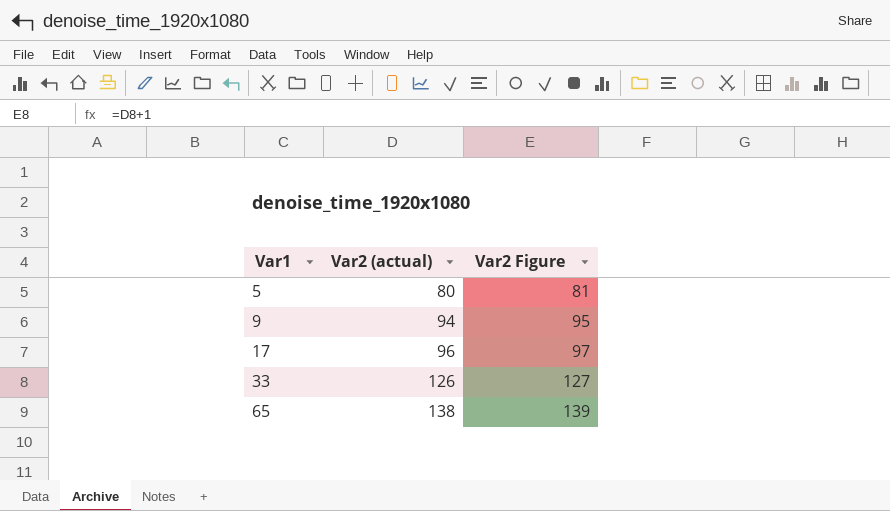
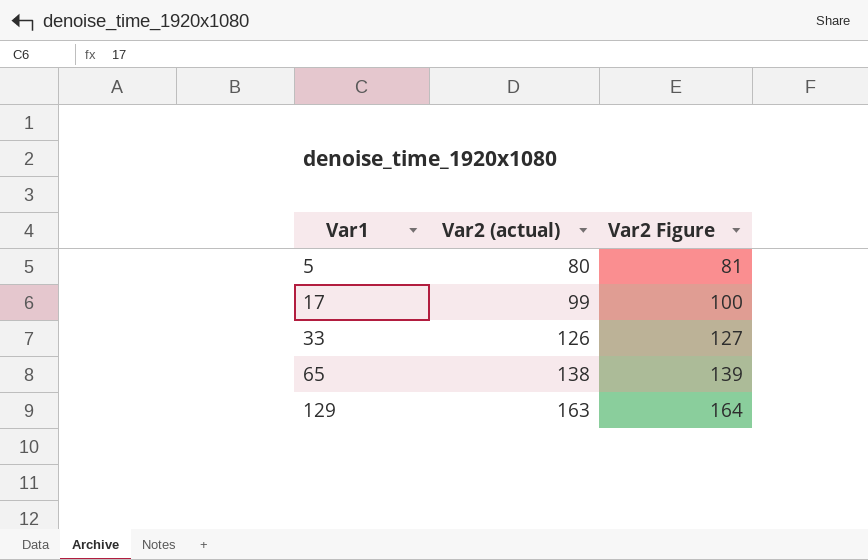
row 9: 94 | 95 -> none
17 | Var2 (actual): 96 -> 99
17 | Var2 Figure: 97 -> 100
row 129: none -> 163 | 164

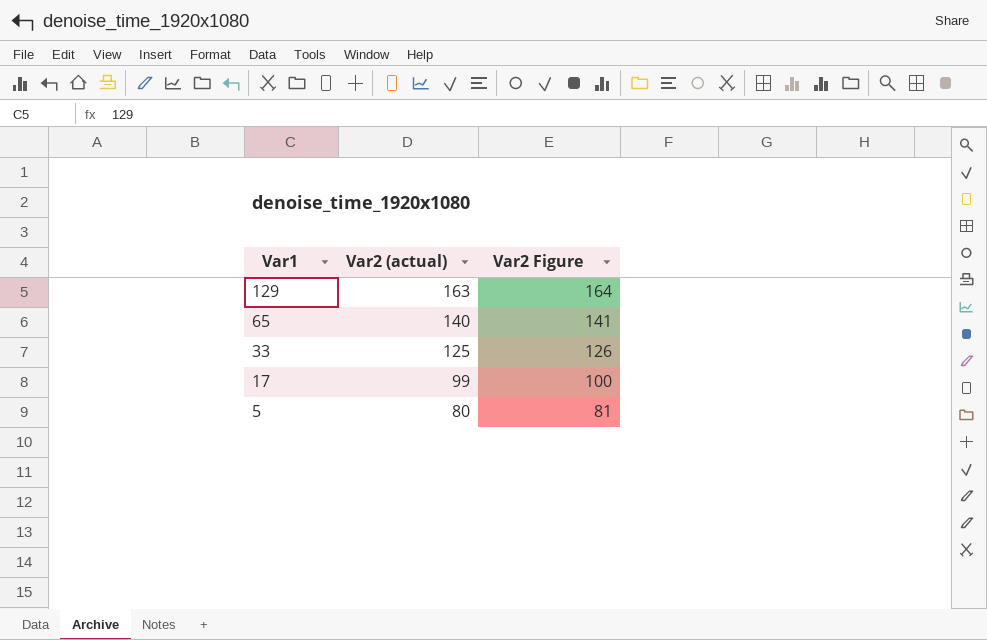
row order: Var1 ascending -> Var1 descending
65 | Var2 (actual): 138 -> 140
65 | Var2 Figure: 139 -> 141
33 | Var2 (actual): 126 -> 125
33 | Var2 Figure: 127 -> 126

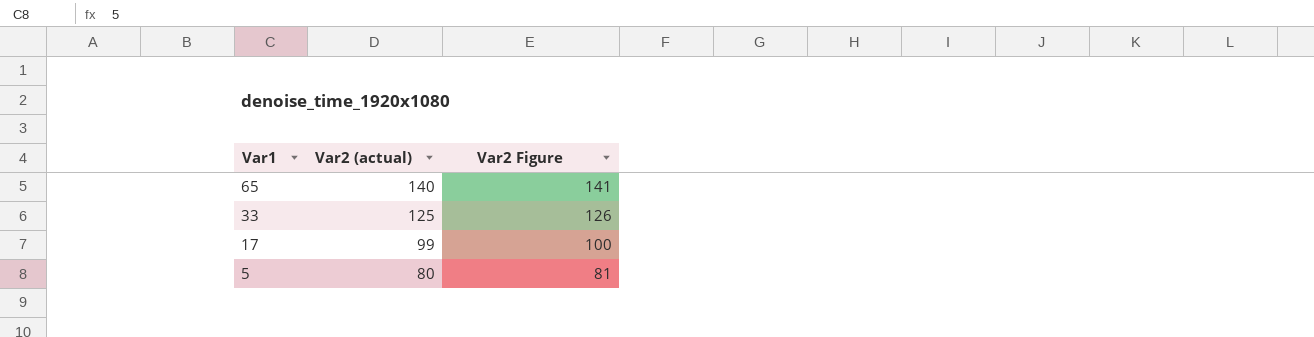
row 129: 163 | 164 -> none

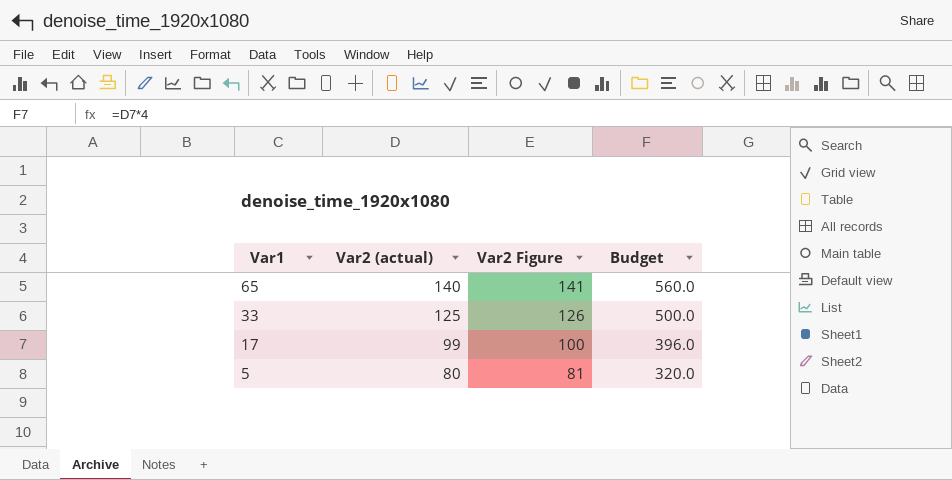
column Budget | formula: none -> [Var2 (actual)] * 4

